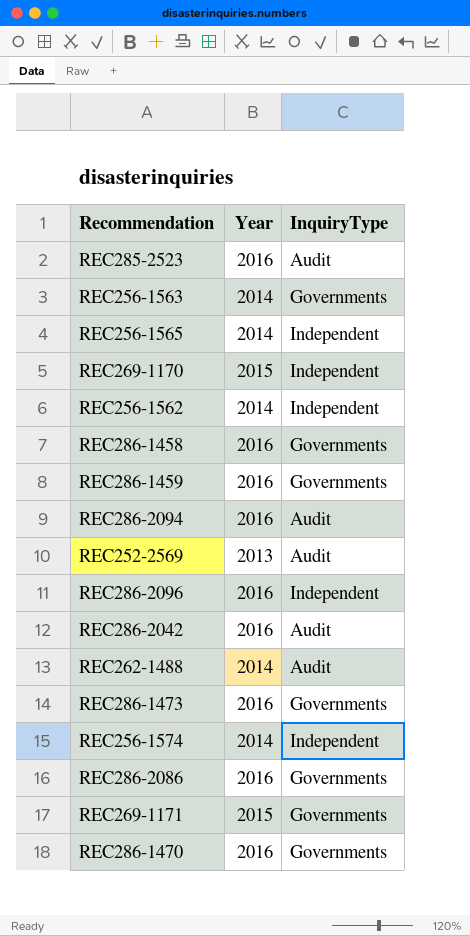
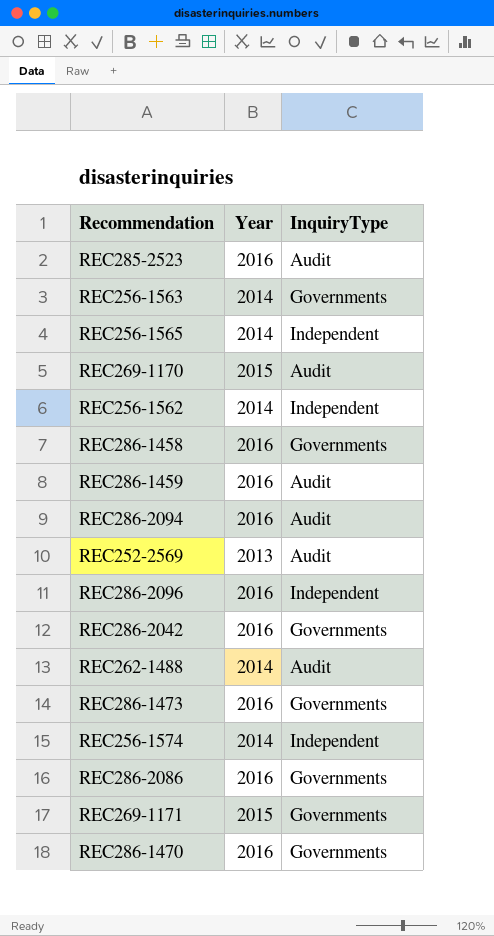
REC269-1170 | InquiryType: Independent -> Audit
REC286-1459 | InquiryType: Governments -> Audit
REC286-2042 | InquiryType: Audit -> Governments

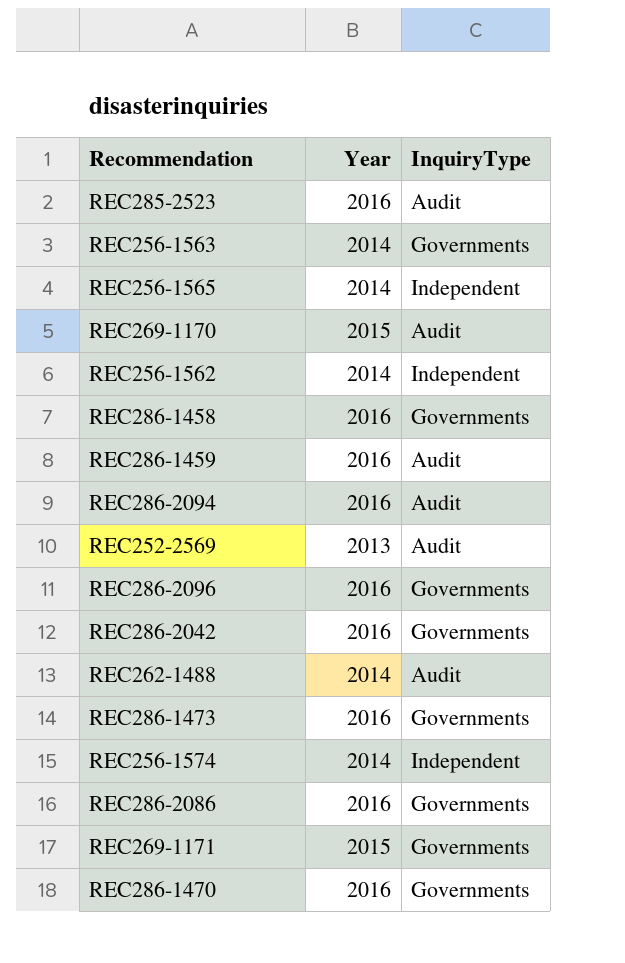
REC286-2096 | InquiryType: Independent -> Governments

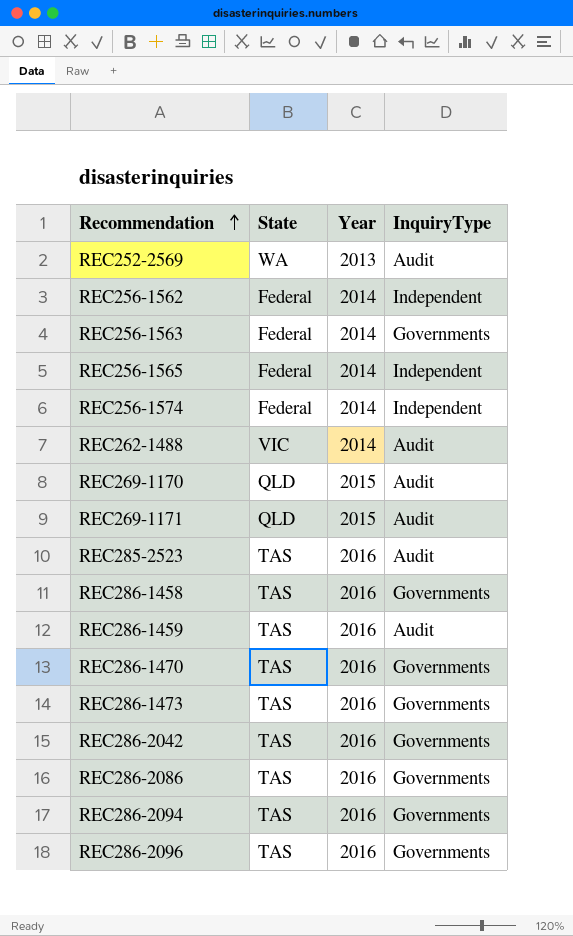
row order: none -> Recommendation ascending
column State | position: none -> 2
REC269-1171 | InquiryType: Governments -> Audit
REC286-2094 | InquiryType: Audit -> Governments

